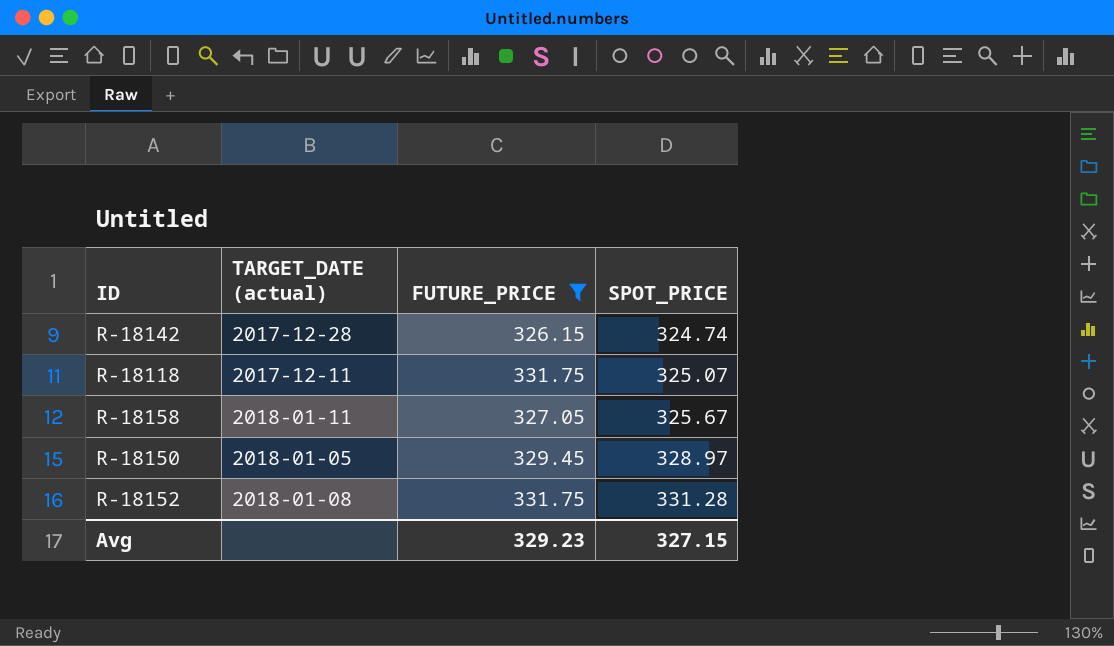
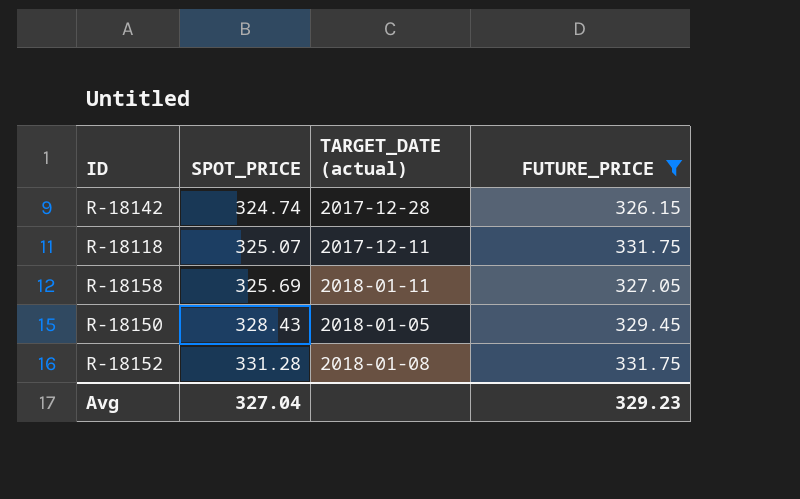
column SPOT_PRICE | position: 4 -> 2
R-18158 | SPOT_PRICE: 325.67 -> 325.69
R-18150 | SPOT_PRICE: 328.97 -> 328.43
Avg | SPOT_PRICE: 327.15 -> 327.04

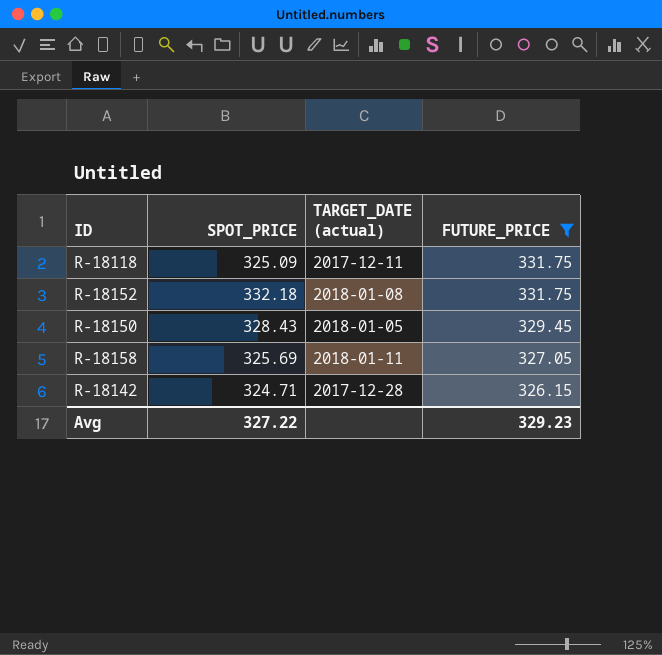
row order: SPOT_PRICE ascending -> FUTURE_PRICE descending
R-18118 | SPOT_PRICE: 325.07 -> 325.09
R-18152 | SPOT_PRICE: 331.28 -> 332.18
R-18142 | SPOT_PRICE: 324.74 -> 324.71
Avg | SPOT_PRICE: 327.04 -> 327.22

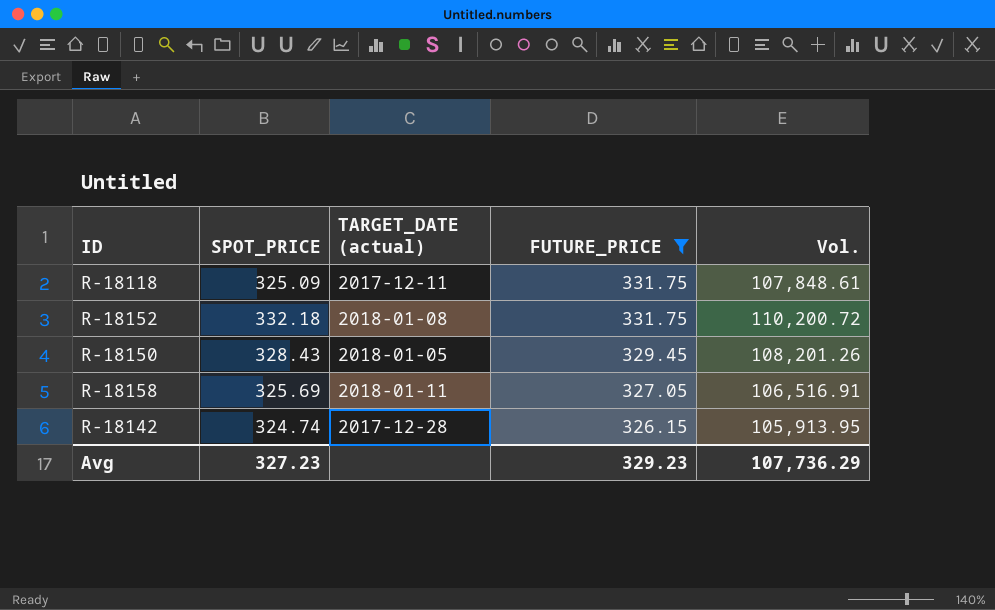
column Vol. | formula: none -> [SPOT_PRICE] * [FUTURE_PRICE]
R-18142 | SPOT_PRICE: 324.71 -> 324.74
Avg | SPOT_PRICE: 327.22 -> 327.23

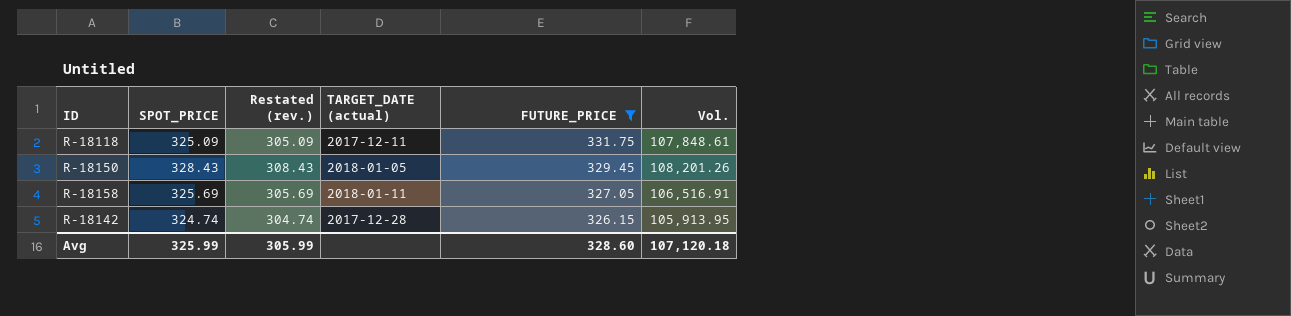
column Restated (rev.) | formula: none -> [SPOT_PRICE] - 20
row R-18152: 332.18 | 2018-01-08 | 331.75 | 110,200.72 -> none
Avg | SPOT_PRICE: 327.23 -> 325.99
Avg | FUTURE_PRICE: 329.23 -> 328.60
Avg | Vol.: 107,736.29 -> 107,120.18

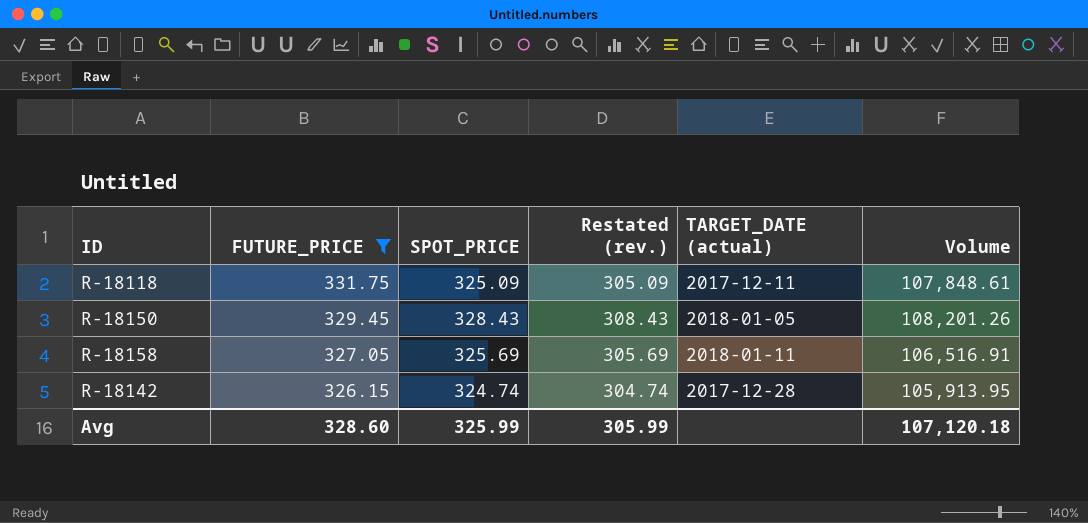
column FUTURE_PRICE | position: 5 -> 2
column name: Vol. -> Volume

